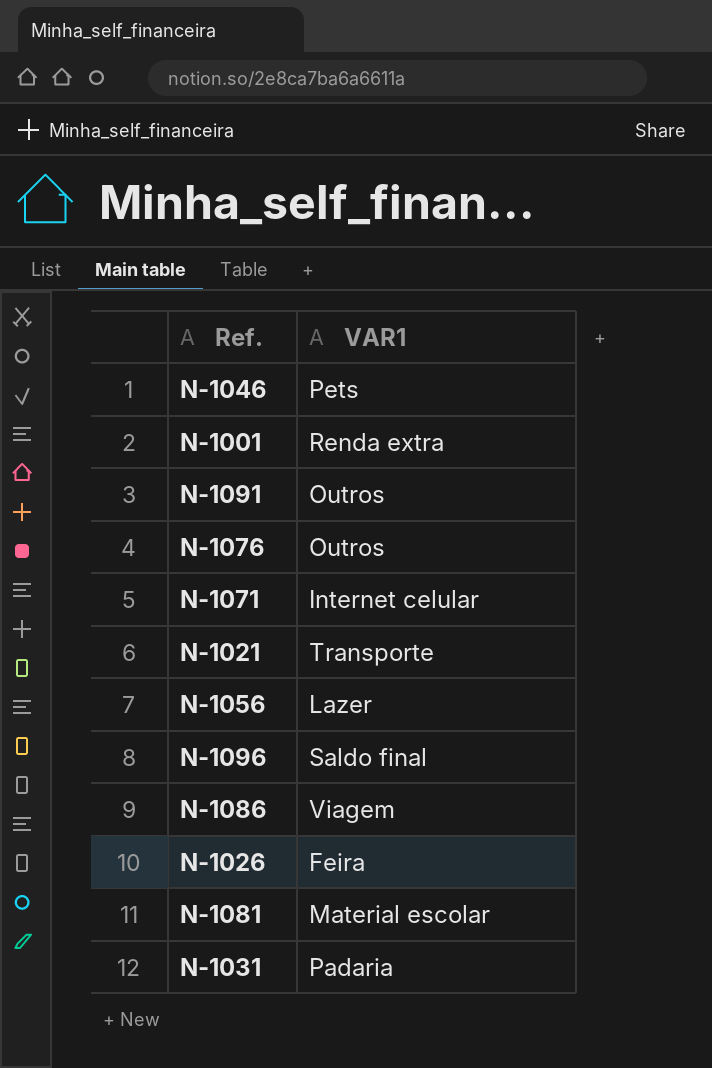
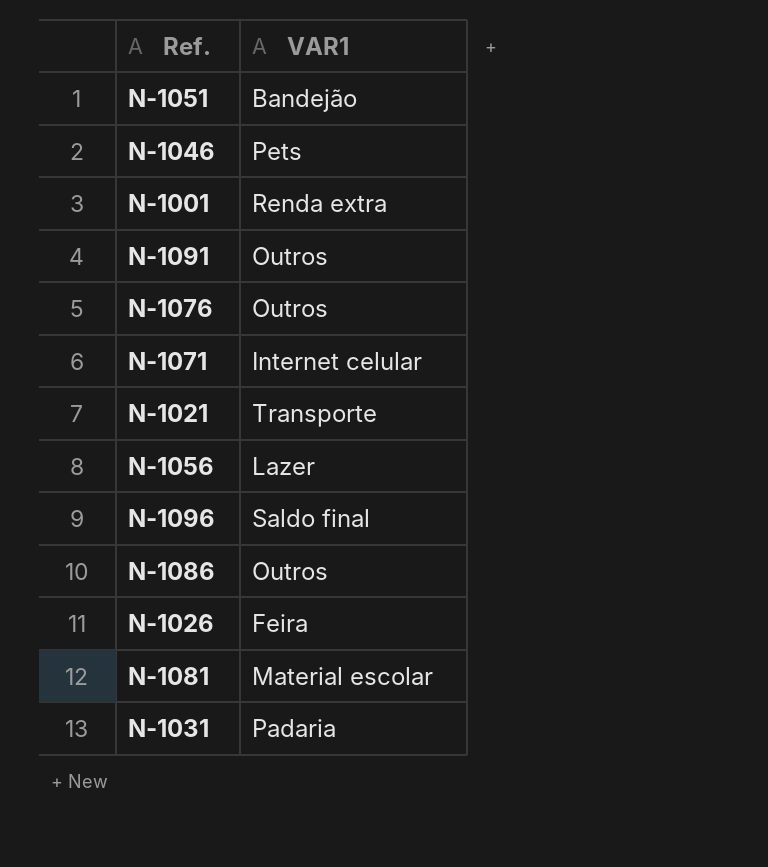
row N-1051: none -> Bandejão
N-1086 | VAR1: Viagem -> Outros

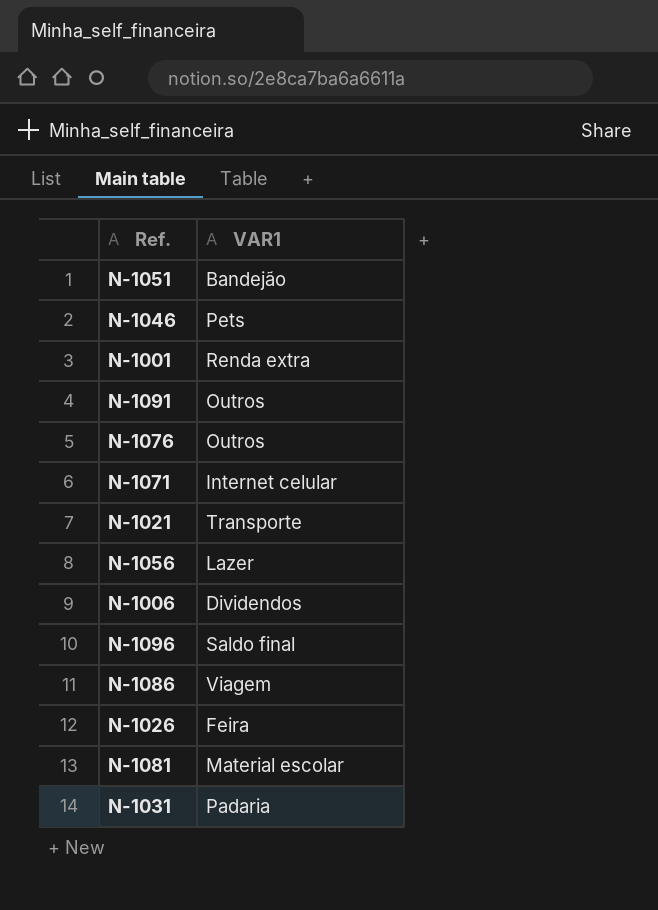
row N-1006: none -> Dividendos
N-1086 | VAR1: Outros -> Viagem

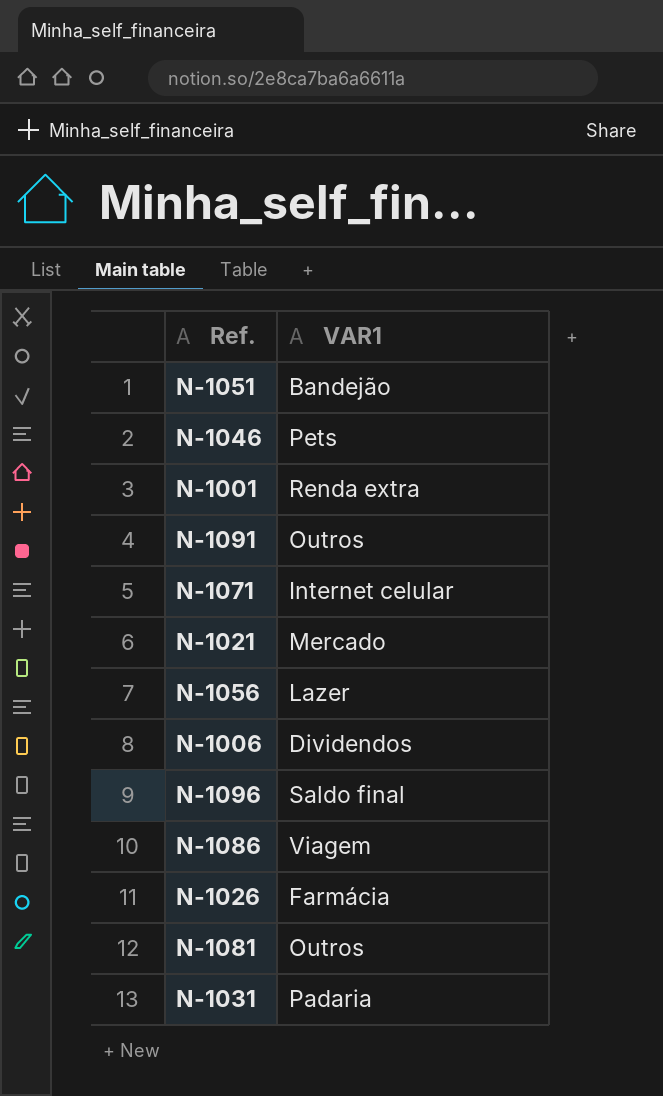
row N-1076: Outros -> none
N-1021 | VAR1: Transporte -> Mercado
N-1026 | VAR1: Feira -> Farmácia
N-1081 | VAR1: Material escolar -> Outros

